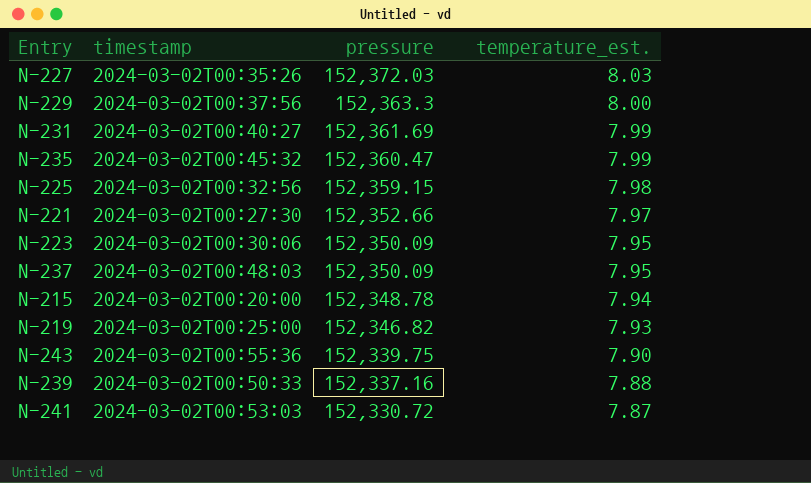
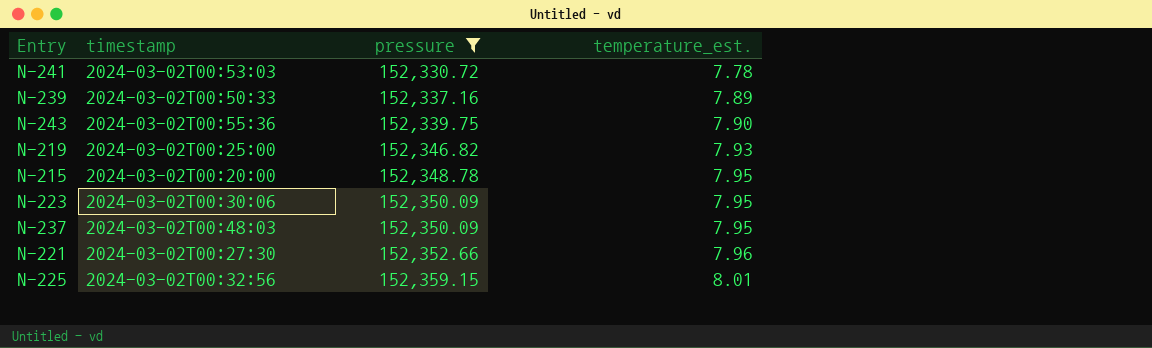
filter: none -> pressure <= 152,359.15
row order: pressure descending -> pressure ascending
N-241 | temperature_est.: 7.87 -> 7.78
N-239 | temperature_est.: 7.88 -> 7.89
N-215 | temperature_est.: 7.94 -> 7.95
N-221 | temperature_est.: 7.97 -> 7.96
N-225 | temperature_est.: 7.98 -> 8.01

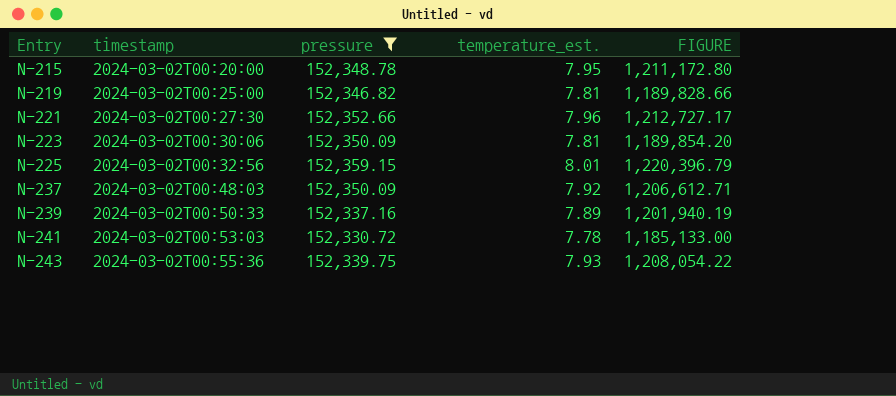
row order: pressure ascending -> Entry ascending
column FIGURE | formula: none -> [pressure] * [temperature_est.]
N-219 | temperature_est.: 7.93 -> 7.81
N-223 | temperature_est.: 7.95 -> 7.81
N-237 | temperature_est.: 7.95 -> 7.92
N-243 | temperature_est.: 7.90 -> 7.93

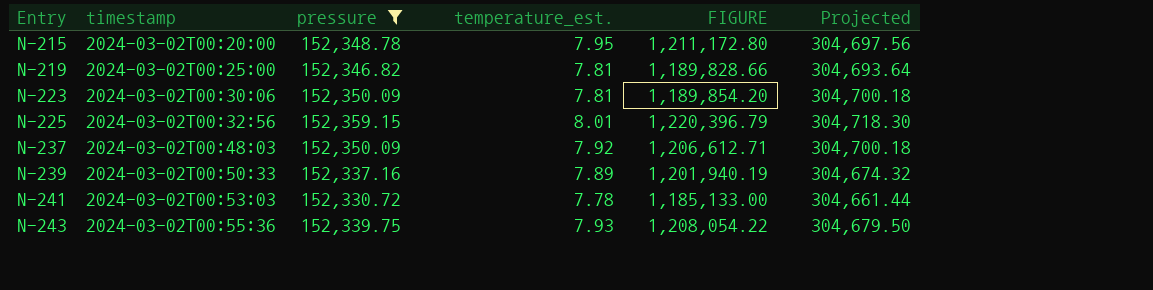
column Projected | formula: none -> [pressure] * 2
row N-221: 2024-03-02T00:27:30 | 152,352.66 | 7.96 | 1,212,727.17 -> none

